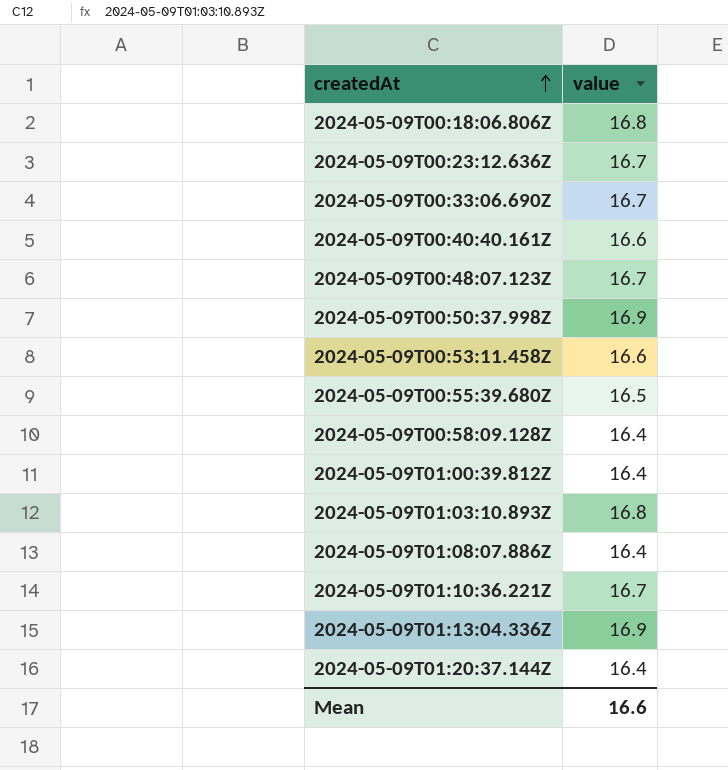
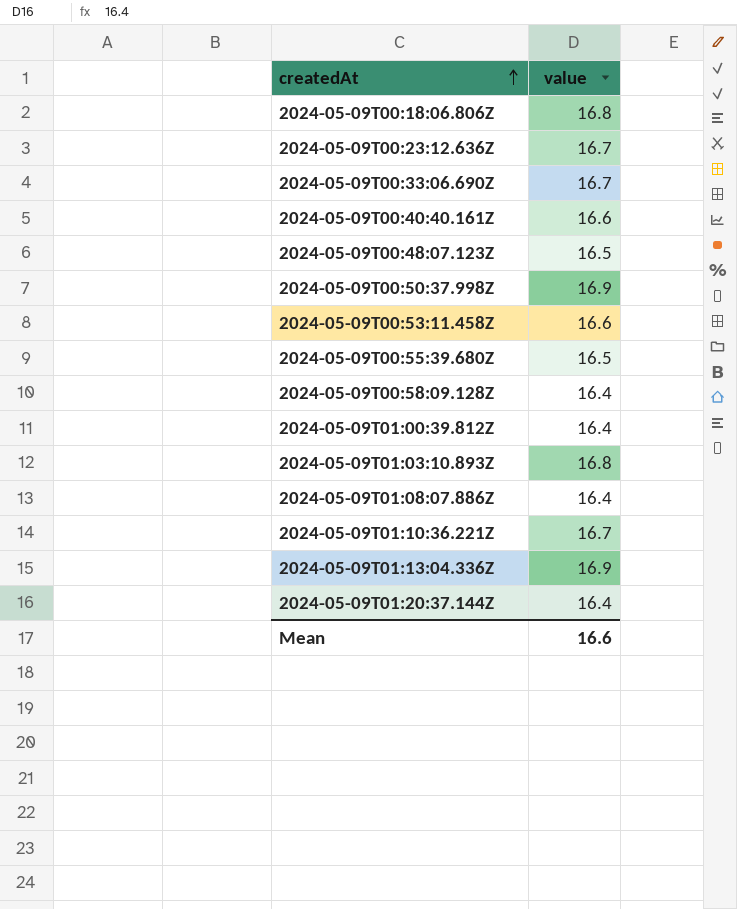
2024-05-09T00:48:07.123Z | value: 16.7 -> 16.5

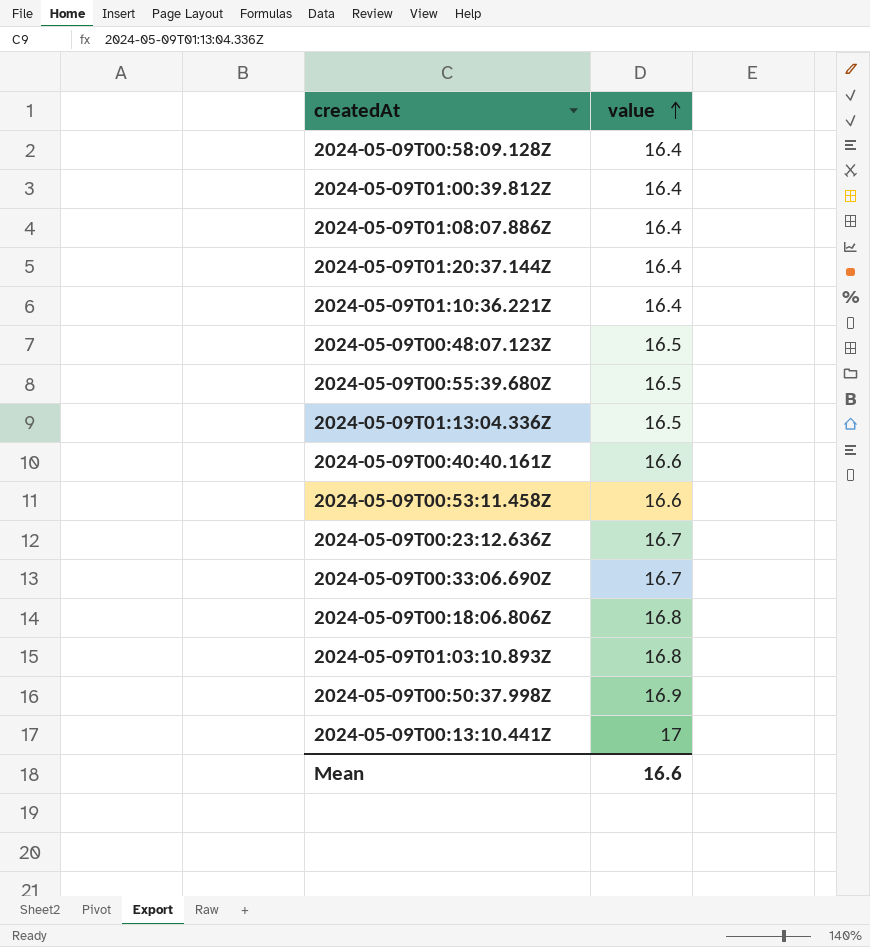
row order: createdAt ascending -> value ascending
2024-05-09T01:10:36.221Z | value: 16.7 -> 16.4
2024-05-09T01:13:04.336Z | value: 16.9 -> 16.5
row 2024-05-09T00:13:10.441Z: none -> 17

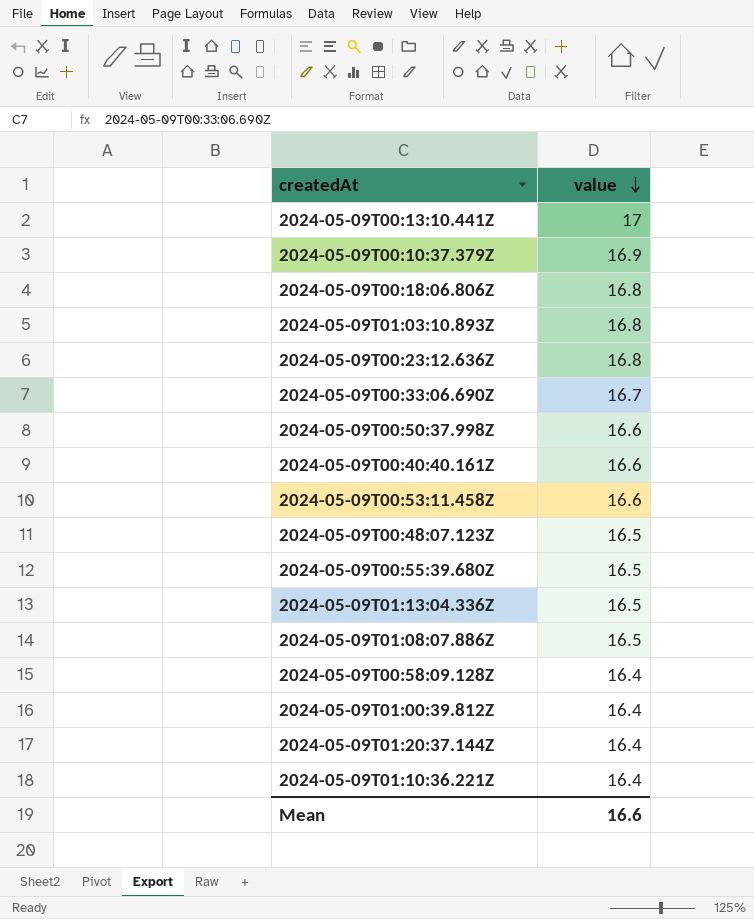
row order: value ascending -> value descending
row 2024-05-09T00:10:37.379Z: none -> 16.9
2024-05-09T00:23:12.636Z | value: 16.7 -> 16.8
2024-05-09T00:50:37.998Z | value: 16.9 -> 16.6
2024-05-09T01:08:07.886Z | value: 16.4 -> 16.5

